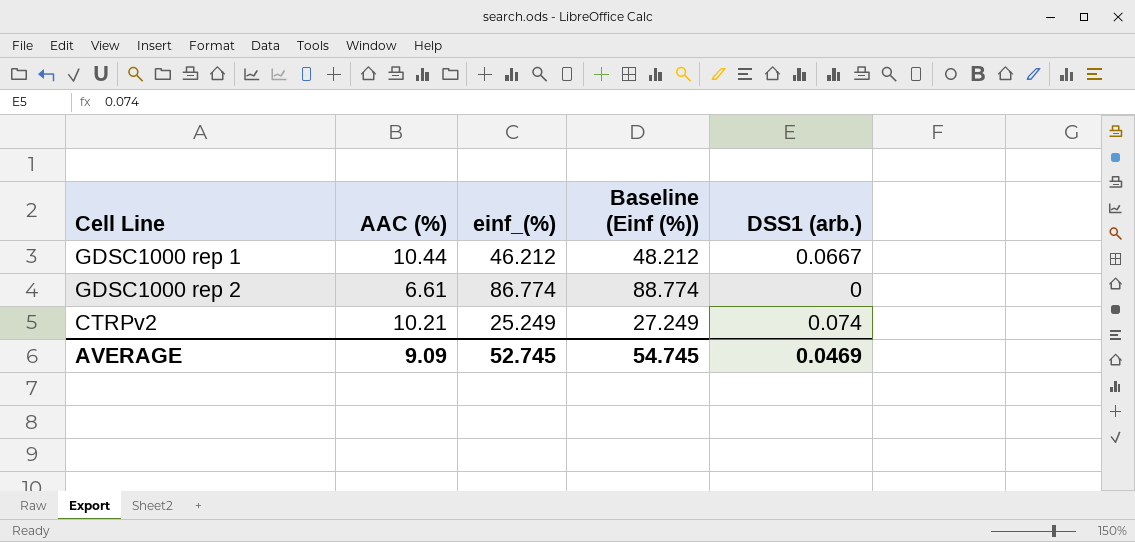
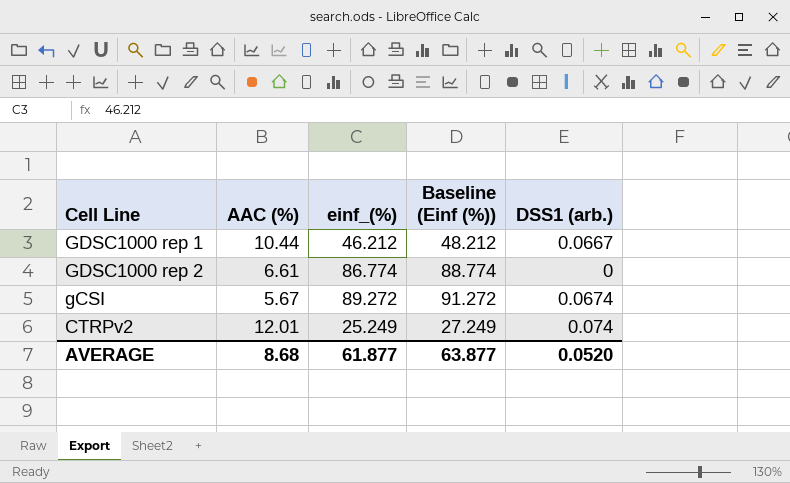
row gCSI: none -> 5.67 | 89.272 | 91.272 | 0.0674
CTRPv2 | AAC (%): 10.21 -> 12.01
AVERAGE | AAC (%): 9.09 -> 8.68
AVERAGE | einf_(%): 52.745 -> 61.877
AVERAGE | Baseline (Einf (%)): 54.745 -> 63.877
AVERAGE | DSS1 (arb.): 0.0469 -> 0.0520

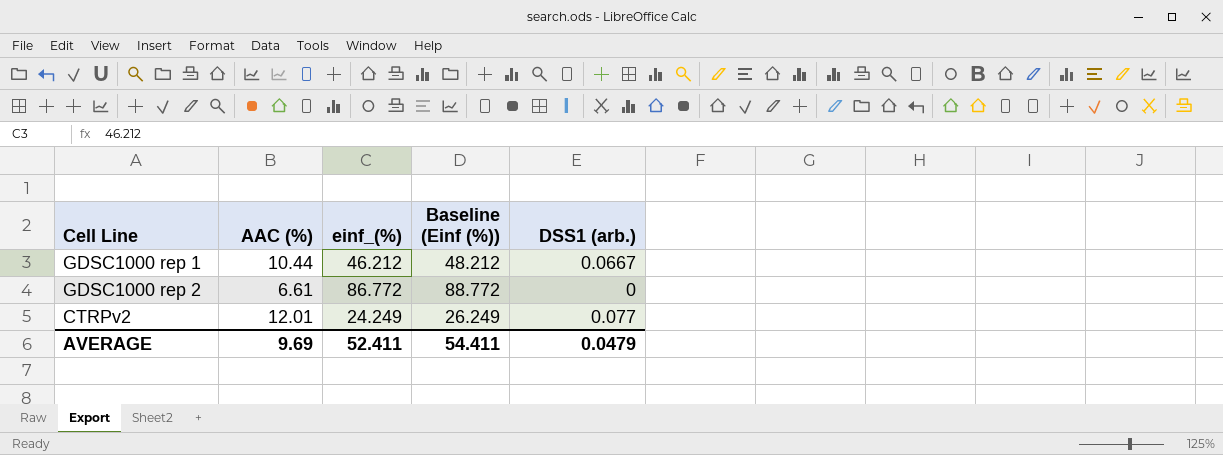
row gCSI: 5.67 | 89.272 | 91.272 | 0.0674 -> none
GDSC1000 rep 2 | einf_(%): 86.774 -> 86.772
GDSC1000 rep 2 | Baseline (Einf (%)): 88.774 -> 88.772
CTRPv2 | einf_(%): 25.249 -> 24.249
CTRPv2 | Baseline (Einf (%)): 27.249 -> 26.249
CTRPv2 | DSS1 (arb.): 0.074 -> 0.077
AVERAGE | AAC (%): 8.68 -> 9.69
AVERAGE | einf_(%): 61.877 -> 52.411
AVERAGE | Baseline (Einf (%)): 63.877 -> 54.411
AVERAGE | DSS1 (arb.): 0.0520 -> 0.0479

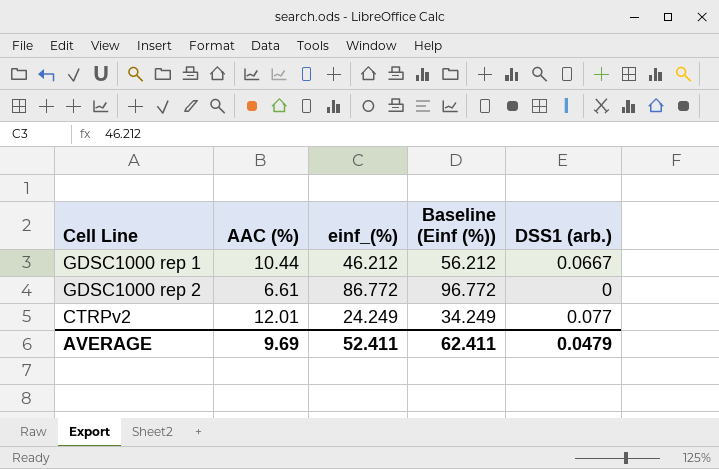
column Baseline (Einf (%)) | formula: [einf_(%)] + 2 -> [einf_(%)] + 10
AVERAGE | Baseline (Einf (%)): 54.411 -> 62.411

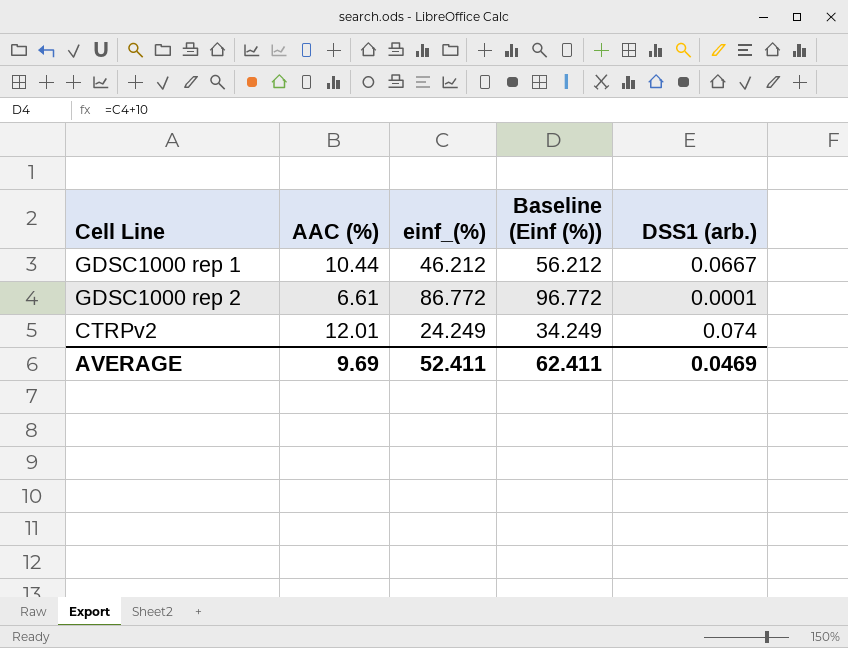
GDSC1000 rep 2 | DSS1 (arb.): 0 -> 0.0001
CTRPv2 | DSS1 (arb.): 0.077 -> 0.074
AVERAGE | DSS1 (arb.): 0.0479 -> 0.0469

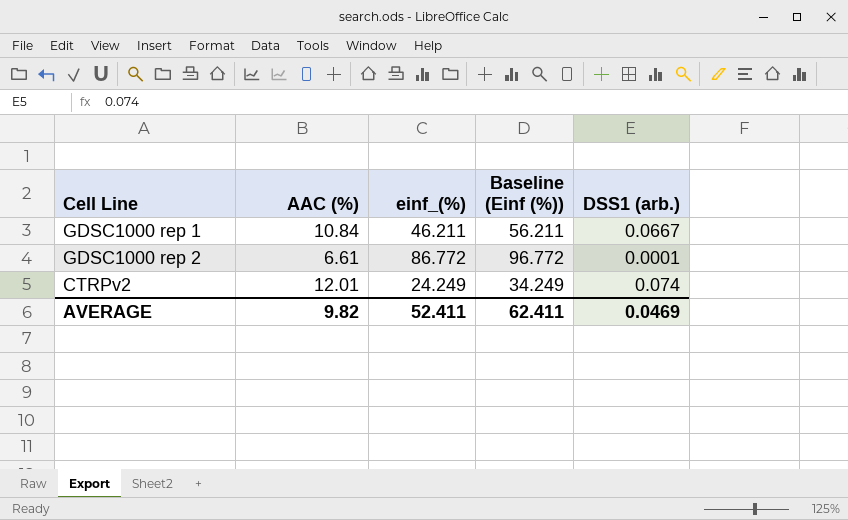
GDSC1000 rep 1 | AAC (%): 10.44 -> 10.84
GDSC1000 rep 1 | einf_(%): 46.212 -> 46.211
GDSC1000 rep 1 | Baseline (Einf (%)): 56.212 -> 56.211
AVERAGE | AAC (%): 9.69 -> 9.82

